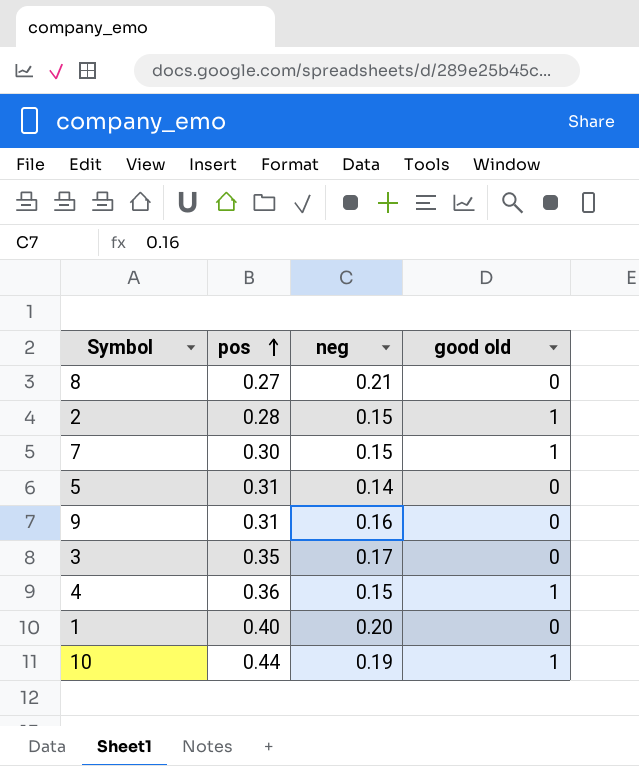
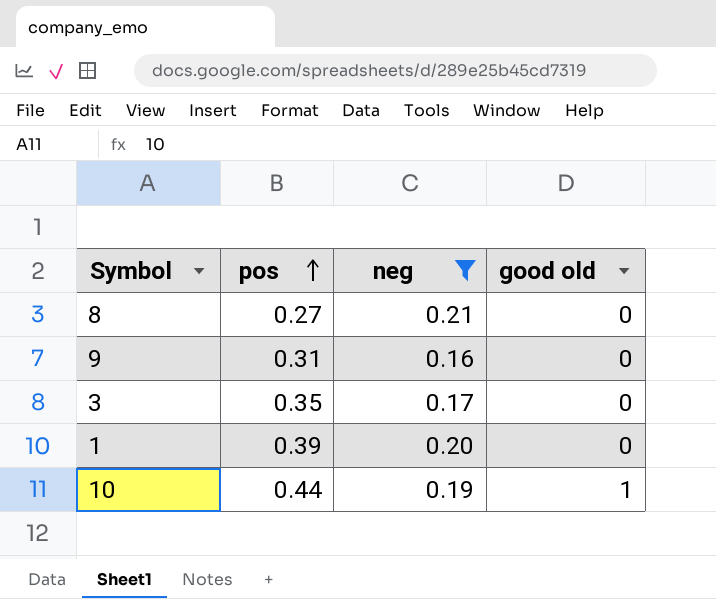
filter: none -> neg >= 0.16
1 | pos: 0.40 -> 0.39

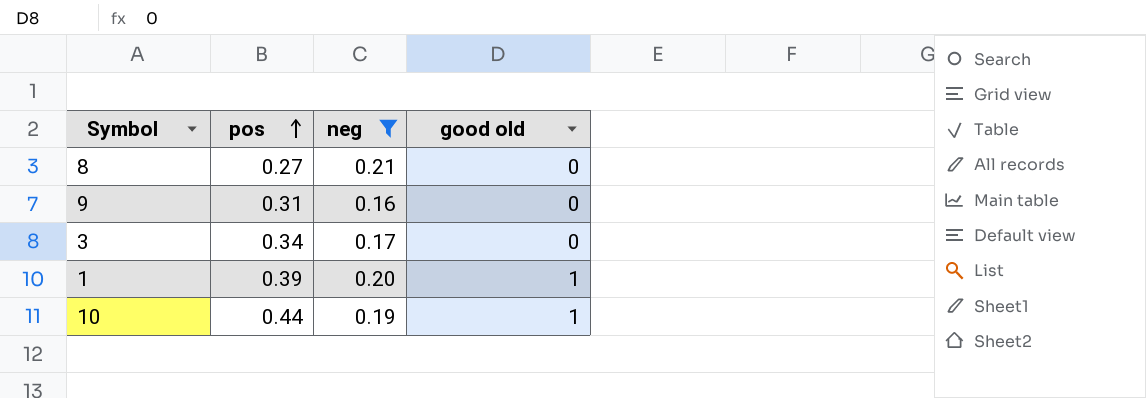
3 | pos: 0.35 -> 0.34
1 | good old: 0 -> 1

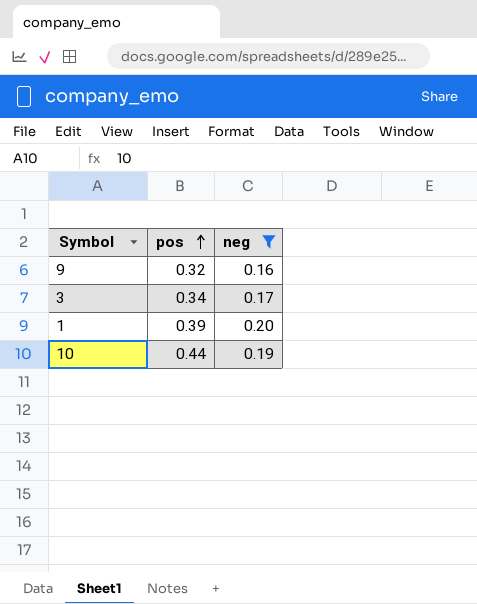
column good old | position: 4 -> none
row 8: 0.27 | 0.21 | 0 -> none
9 | pos: 0.31 -> 0.32

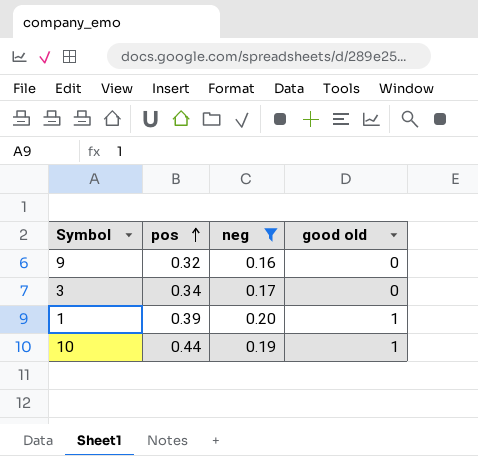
column good old | position: none -> 4

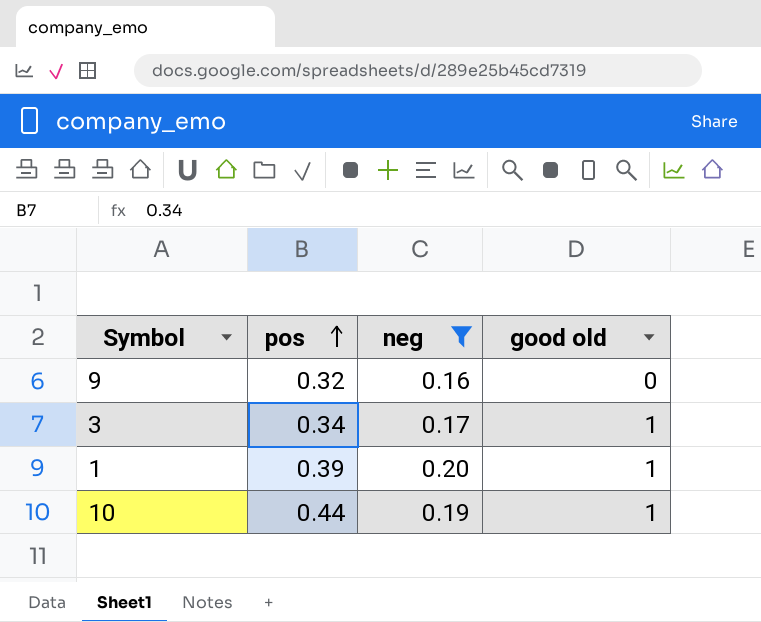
3 | good old: 0 -> 1

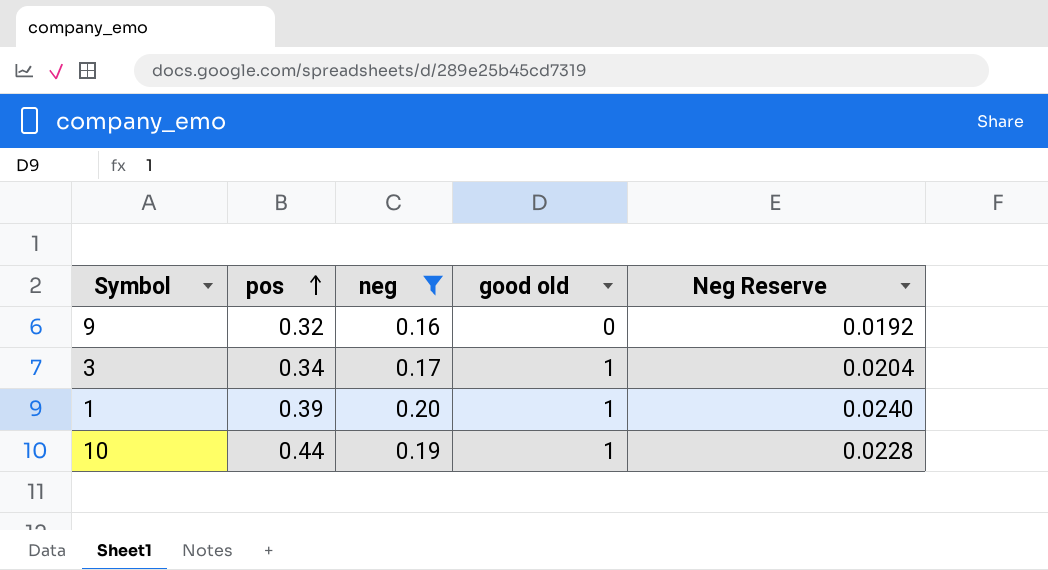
column Neg Reserve | formula: none -> [neg] * 0.12

